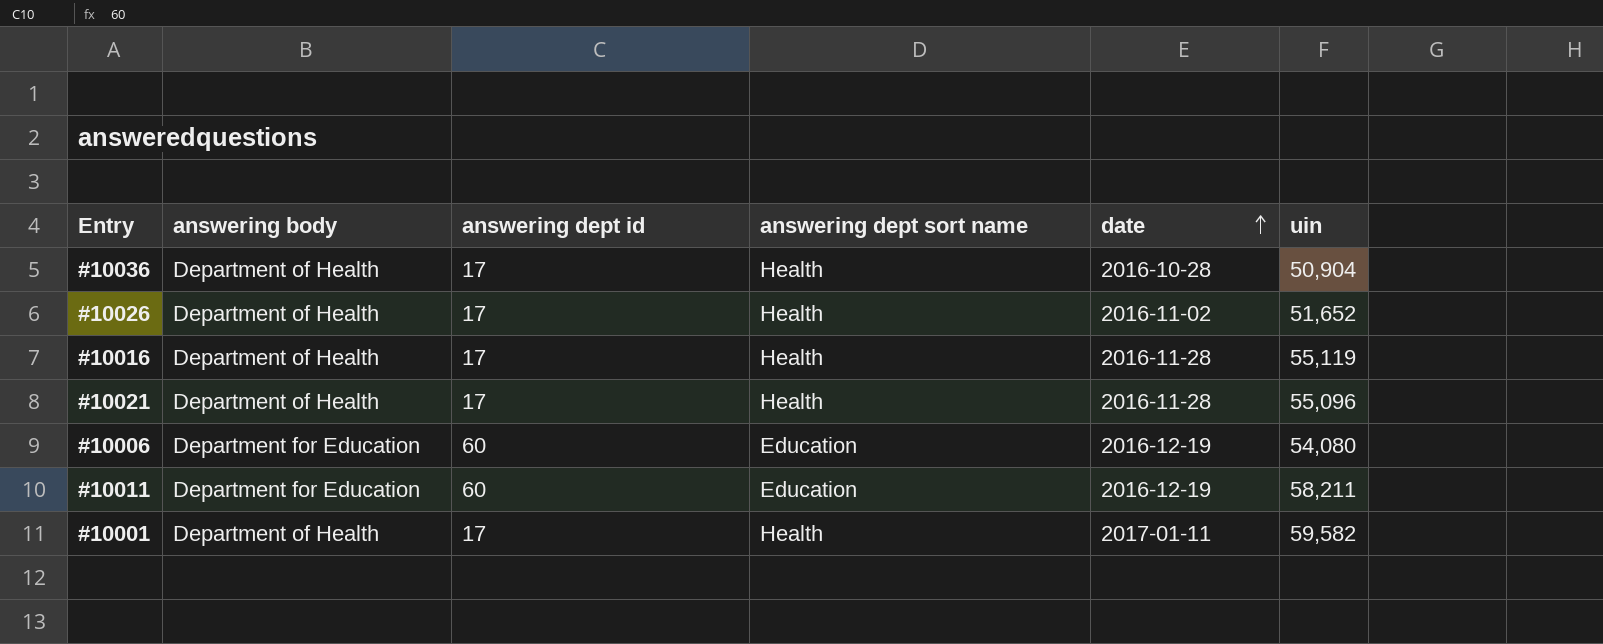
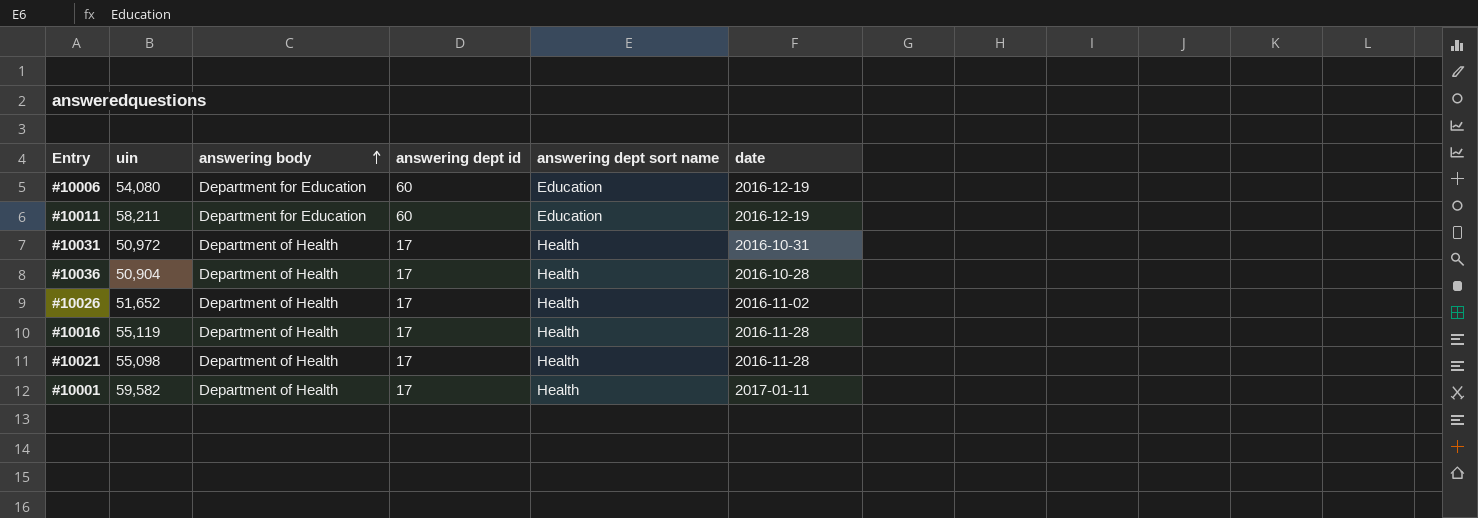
row order: date ascending -> answering body ascending
column uin | position: 6 -> 2
row #10031: none -> 50,972 | Department of Health | 17 | Health | 2016-10-31
#10021 | uin: 55,096 -> 55,098

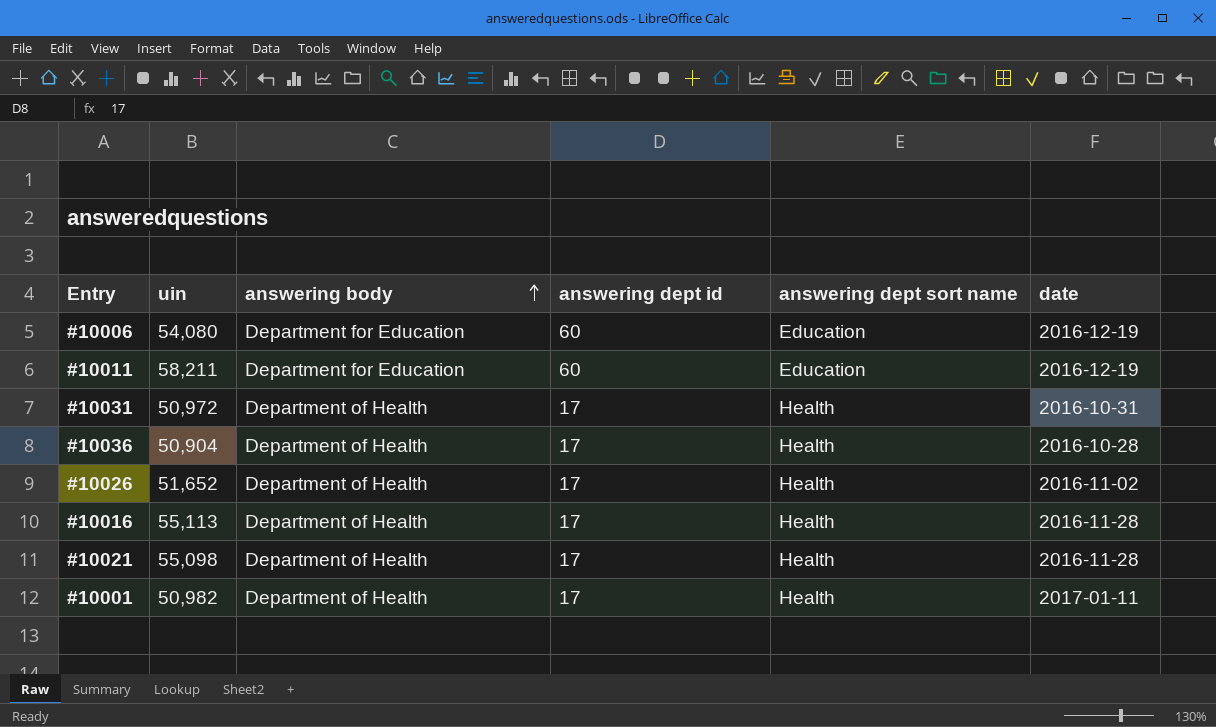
#10016 | uin: 55,119 -> 55,113
#10001 | uin: 59,582 -> 50,982

